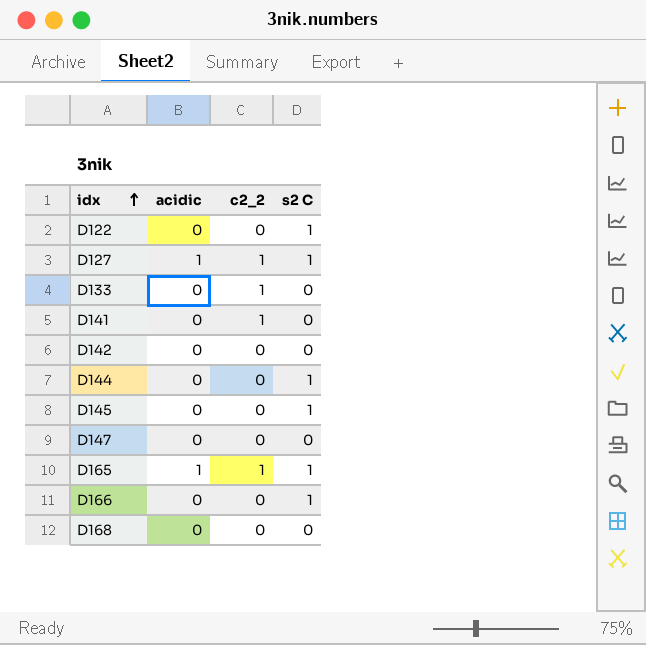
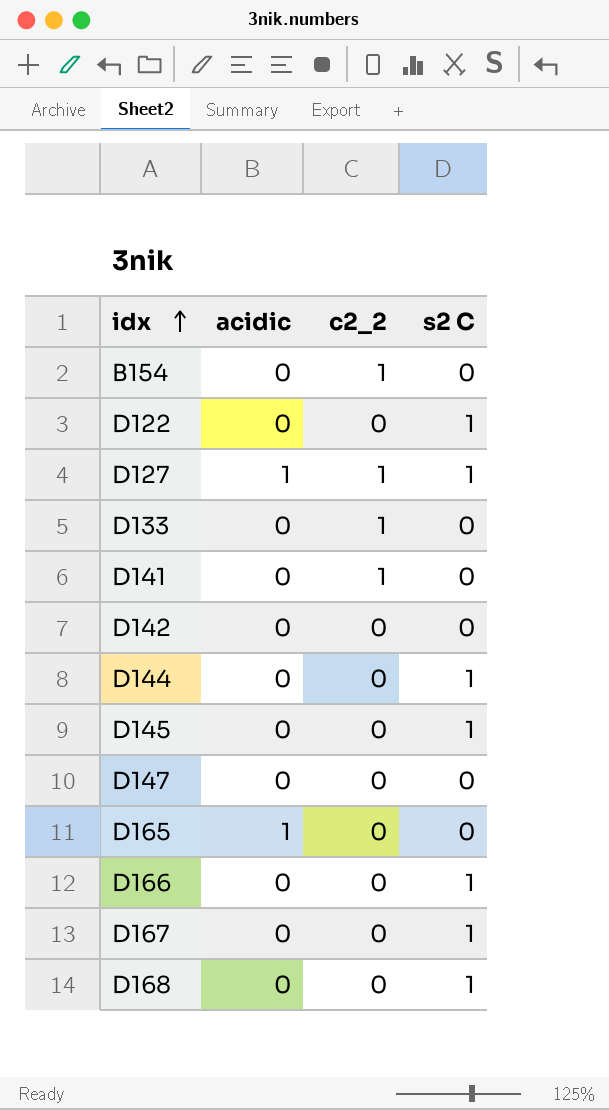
row B154: none -> 0 | 1 | 0
D165 | c2_2: 1 -> 0
D165 | s2 C: 1 -> 0
row D167: none -> 0 | 0 | 1
D168 | s2 C: 0 -> 1

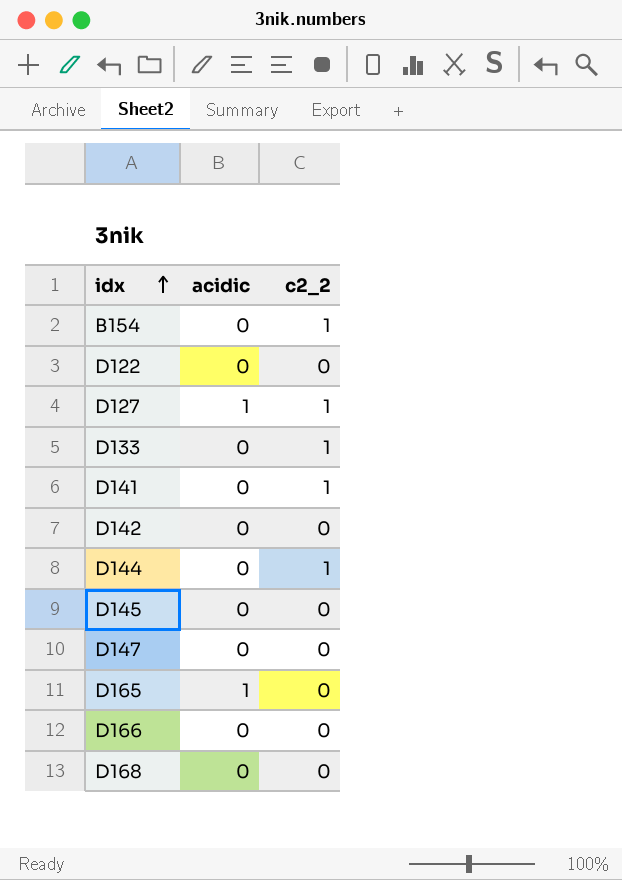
column s2 C | position: 4 -> none
row D167: 0 | 0 | 1 -> none
D144 | c2_2: 0 -> 1

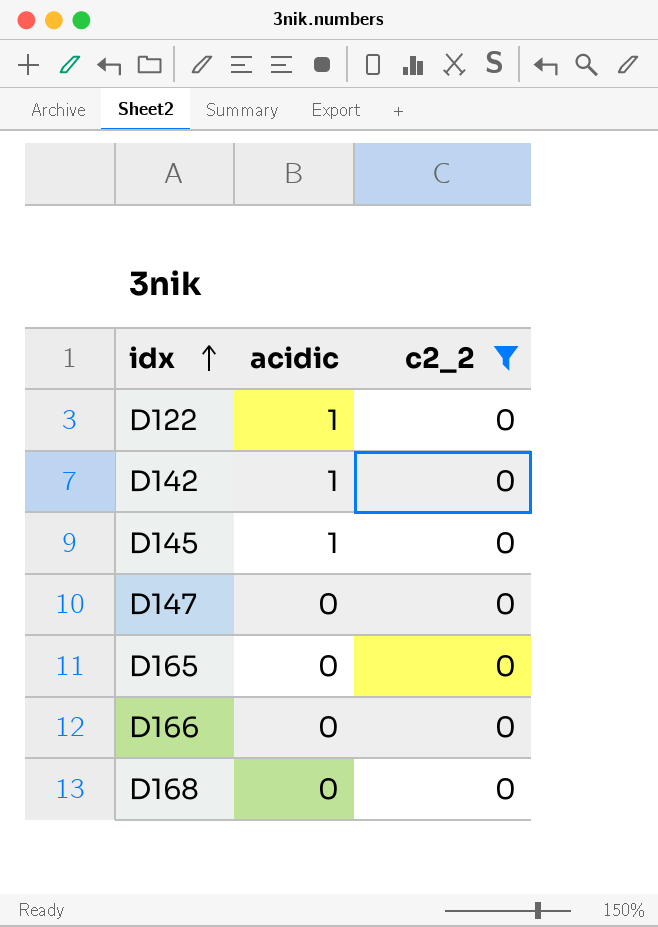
filter: none -> c2_2 = 0
D122 | acidic: 0 -> 1
D142 | acidic: 0 -> 1
D145 | acidic: 0 -> 1
D165 | acidic: 1 -> 0

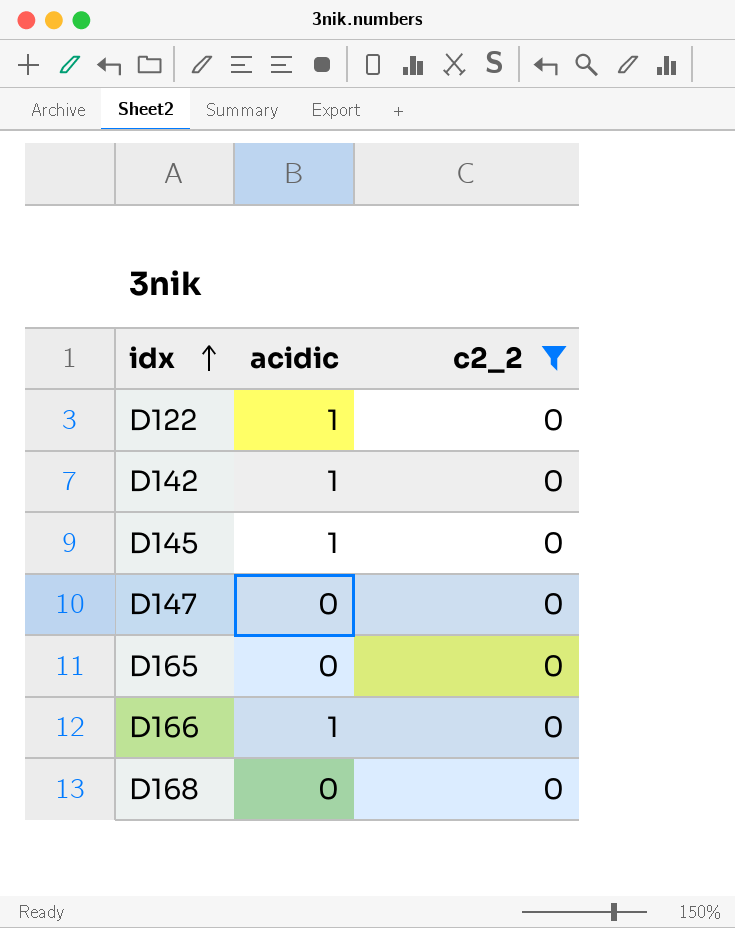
D166 | acidic: 0 -> 1

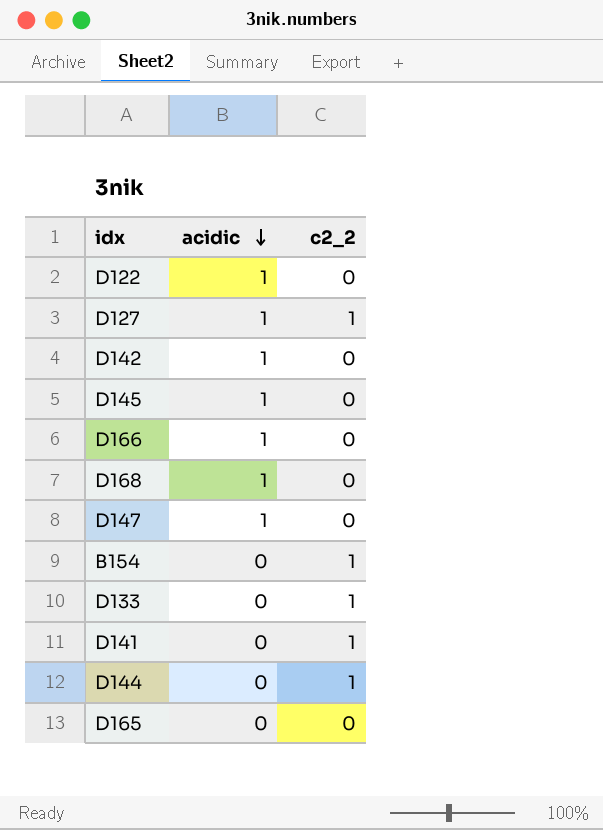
filter: c2_2 = 0 -> none
row order: idx ascending -> acidic descending
D168 | acidic: 0 -> 1
D147 | acidic: 0 -> 1

